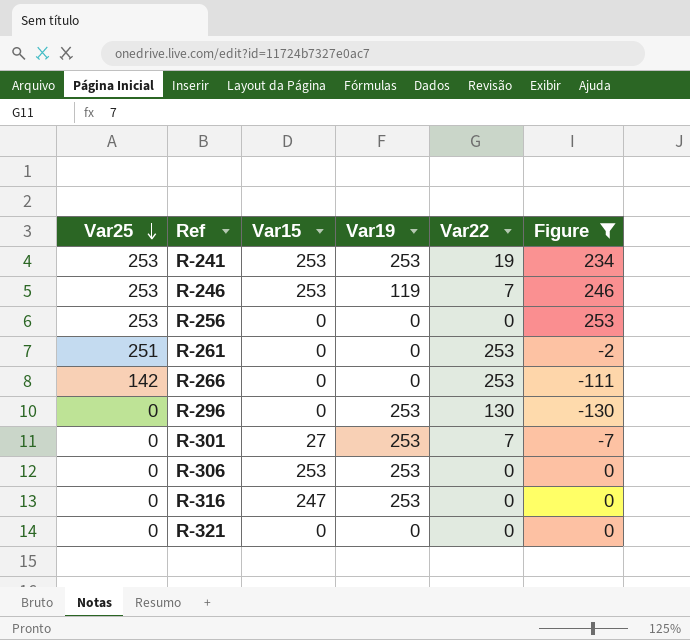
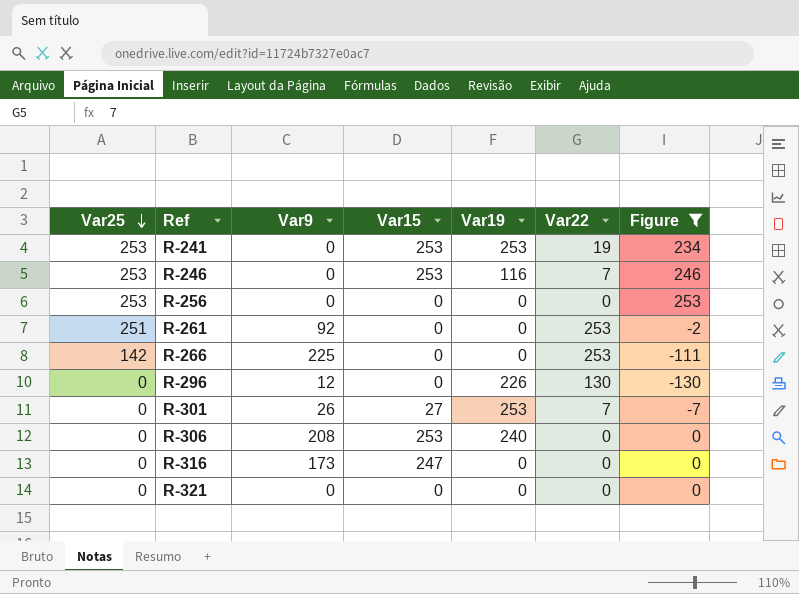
column Var9 | position: none -> 3
R-246 | Var19: 119 -> 116
R-296 | Var19: 253 -> 226
R-306 | Var19: 253 -> 240
R-316 | Var19: 253 -> 0

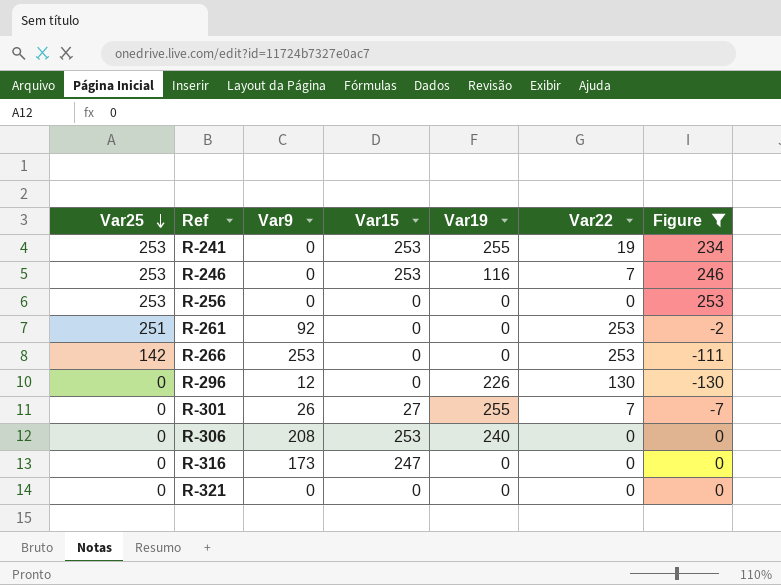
R-241 | Var19: 253 -> 255
R-266 | Var9: 225 -> 253
R-301 | Var19: 253 -> 255

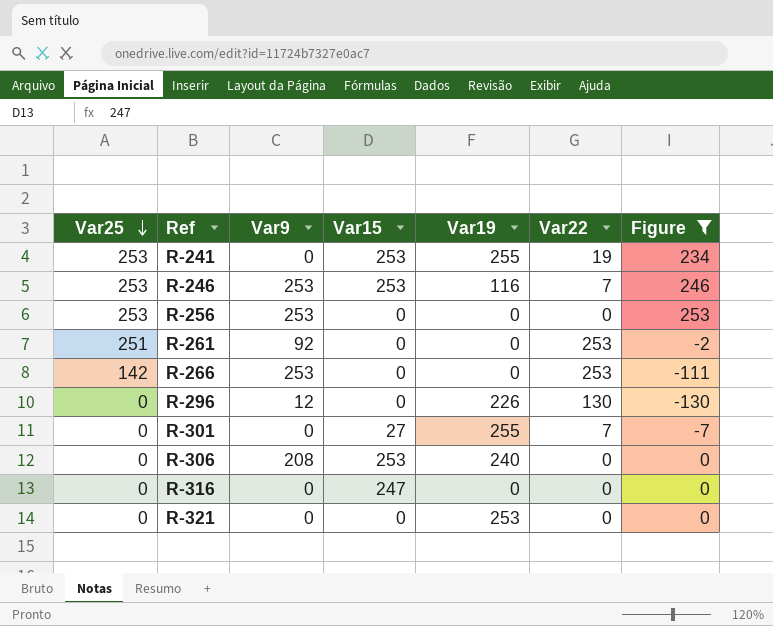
R-246 | Var9: 0 -> 253
R-256 | Var9: 0 -> 253
R-301 | Var9: 26 -> 0
R-316 | Var9: 173 -> 0
R-321 | Var19: 0 -> 253

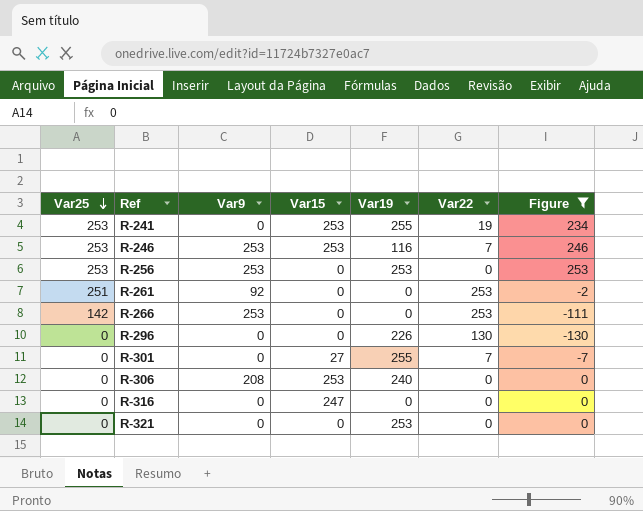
R-256 | Var19: 0 -> 253
R-296 | Var9: 12 -> 0

